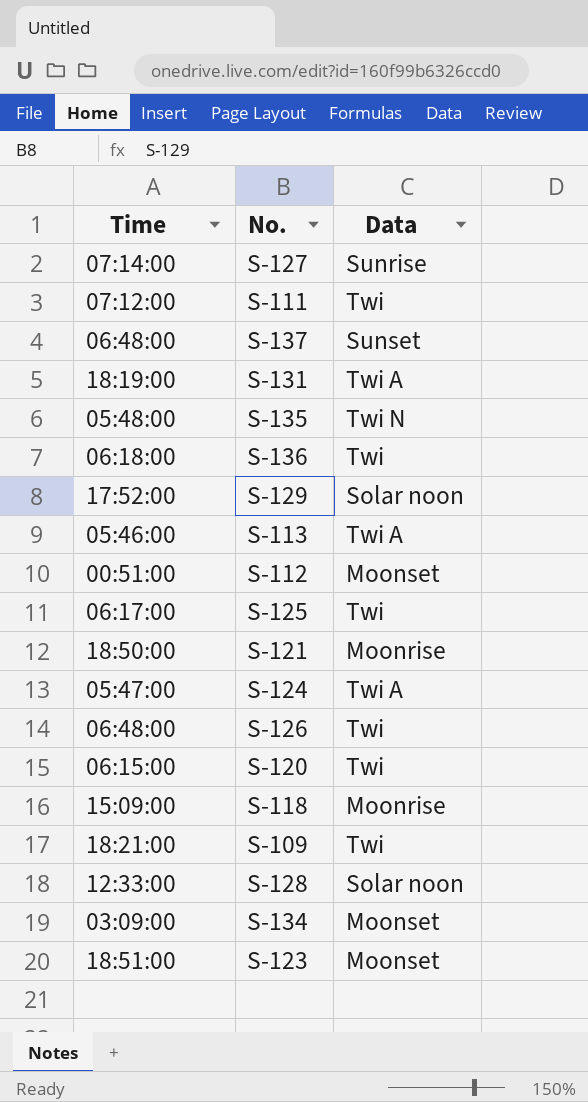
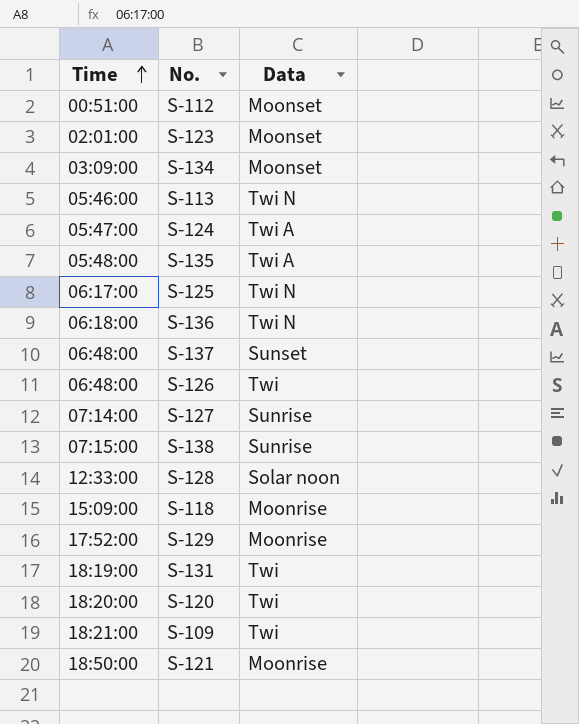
row order: none -> Time ascending
row S-111: 07:12:00 | Twi -> none
S-123 | Time: 18:51:00 -> 02:01:00
S-113 | Data: Twi A -> Twi N
S-135 | Data: Twi N -> Twi A
S-125 | Data: Twi -> Twi N
S-136 | Data: Twi -> Twi N
row S-138: none -> 07:15:00 | Sunrise
S-129 | Data: Solar noon -> Moonrise
S-131 | Data: Twi A -> Twi
S-120 | Time: 06:15:00 -> 18:20:00

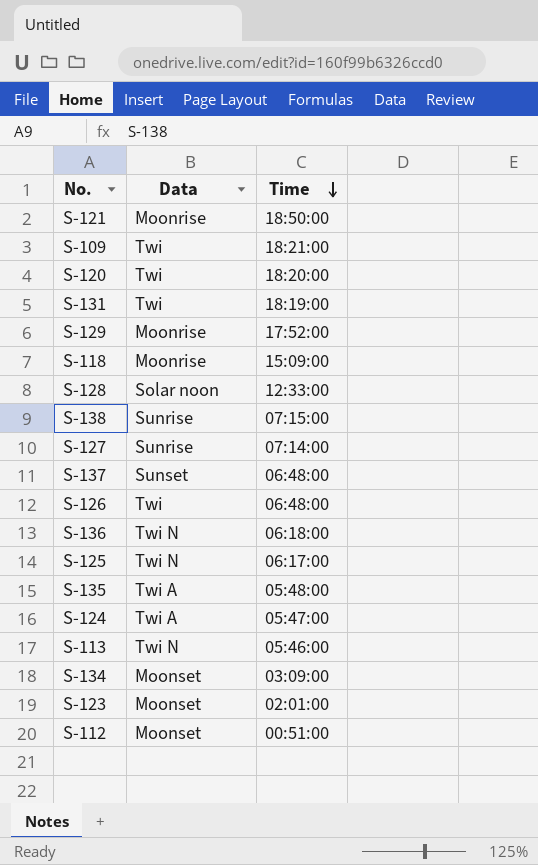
row order: Time ascending -> Time descending
column Time | position: 1 -> 3

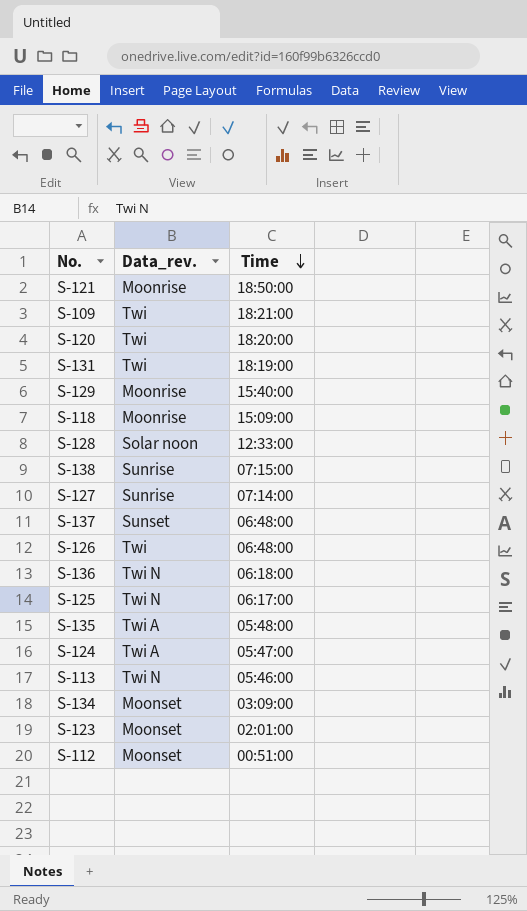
column name: Data -> Data_rev.
S-129 | Time: 17:52:00 -> 15:40:00

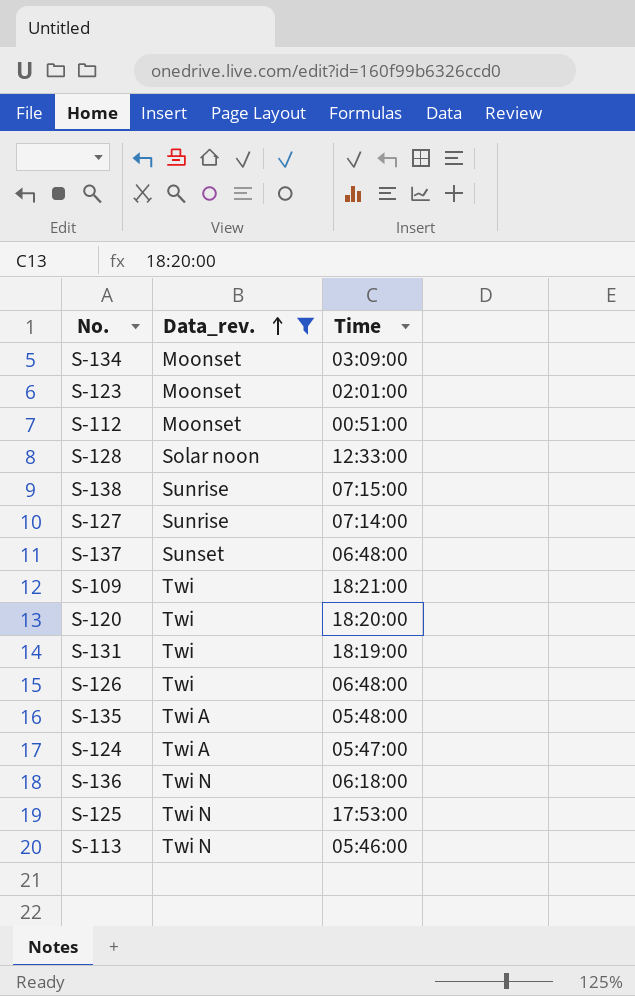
filter: none -> Data_rev. != Moonrise
row order: Time descending -> Data_rev. ascending
S-125 | Time: 06:17:00 -> 17:53:00

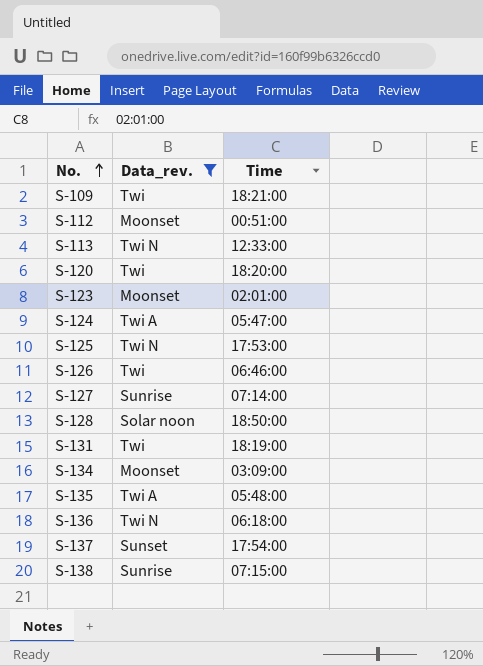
row order: Data_rev. ascending -> No. ascending
S-113 | Time: 05:46:00 -> 12:33:00
S-126 | Time: 06:48:00 -> 06:46:00
S-128 | Time: 12:33:00 -> 18:50:00
S-137 | Time: 06:48:00 -> 17:54:00

